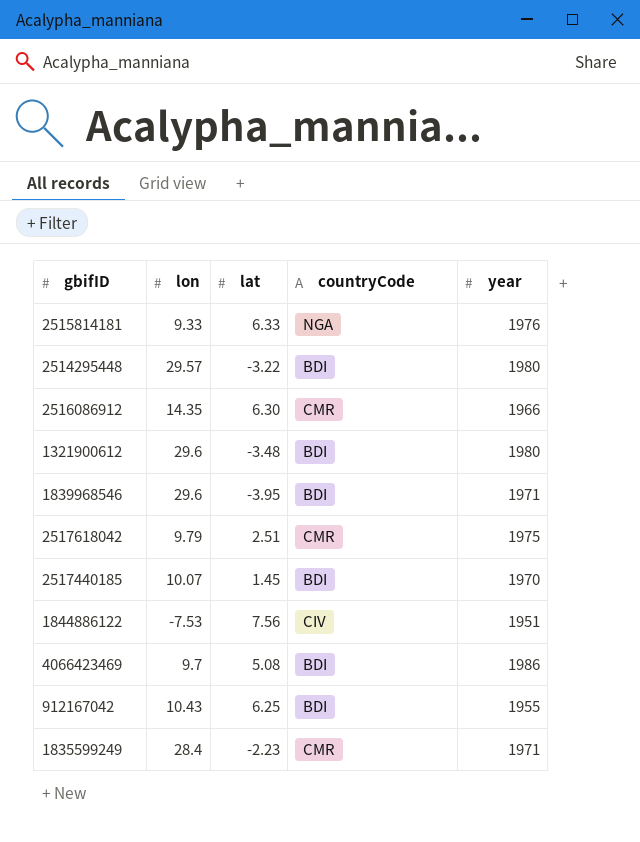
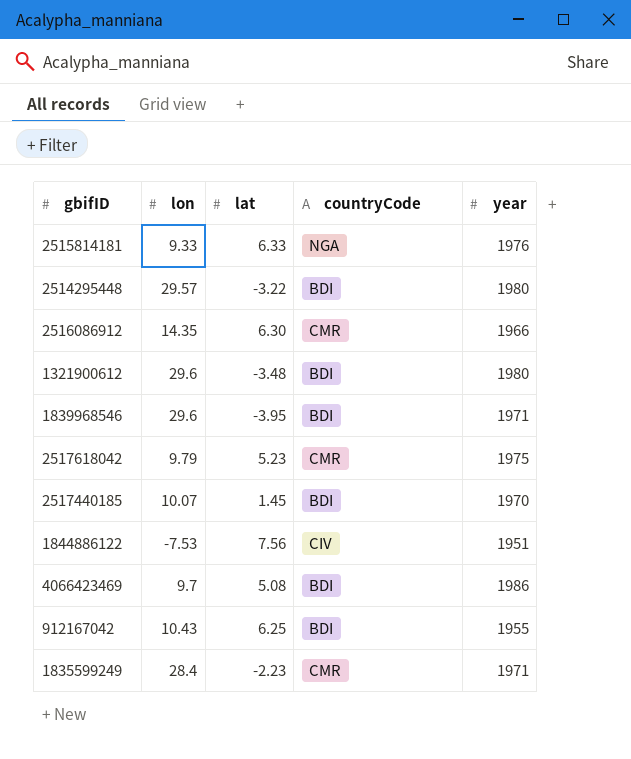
2517618042 | lat: 2.51 -> 5.23

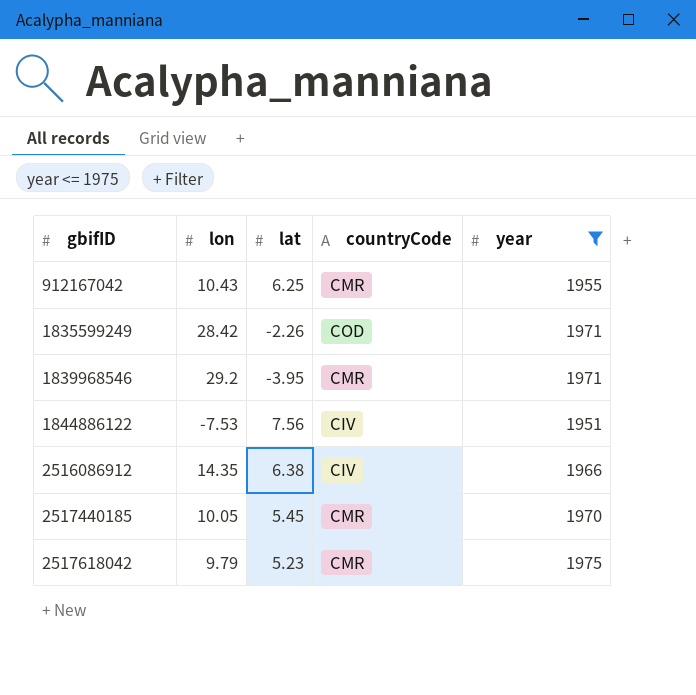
filter: none -> year <= 1975
row order: none -> gbifID ascending
912167042 | countryCode: BDI -> CMR
1835599249 | lon: 28.4 -> 28.42
1835599249 | lat: -2.23 -> -2.26
1835599249 | countryCode: CMR -> COD
1839968546 | lon: 29.6 -> 29.2
1839968546 | countryCode: BDI -> CMR
2516086912 | lat: 6.30 -> 6.38
2516086912 | countryCode: CMR -> CIV
2517440185 | lon: 10.07 -> 10.05
2517440185 | lat: 1.45 -> 5.45
2517440185 | countryCode: BDI -> CMR

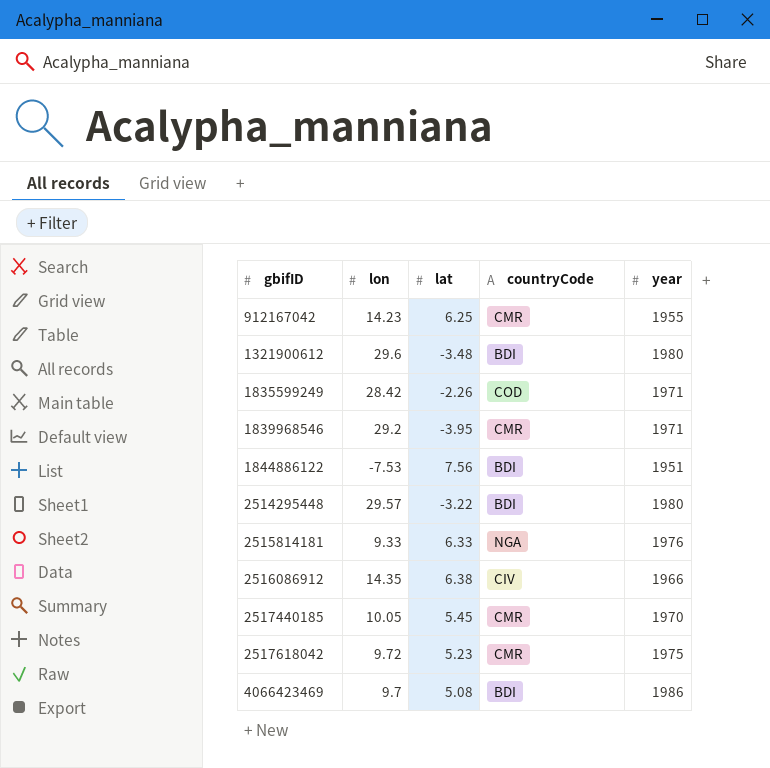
filter: year <= 1975 -> none
912167042 | lon: 10.43 -> 14.23
1844886122 | countryCode: CIV -> BDI
2517618042 | lon: 9.79 -> 9.72

